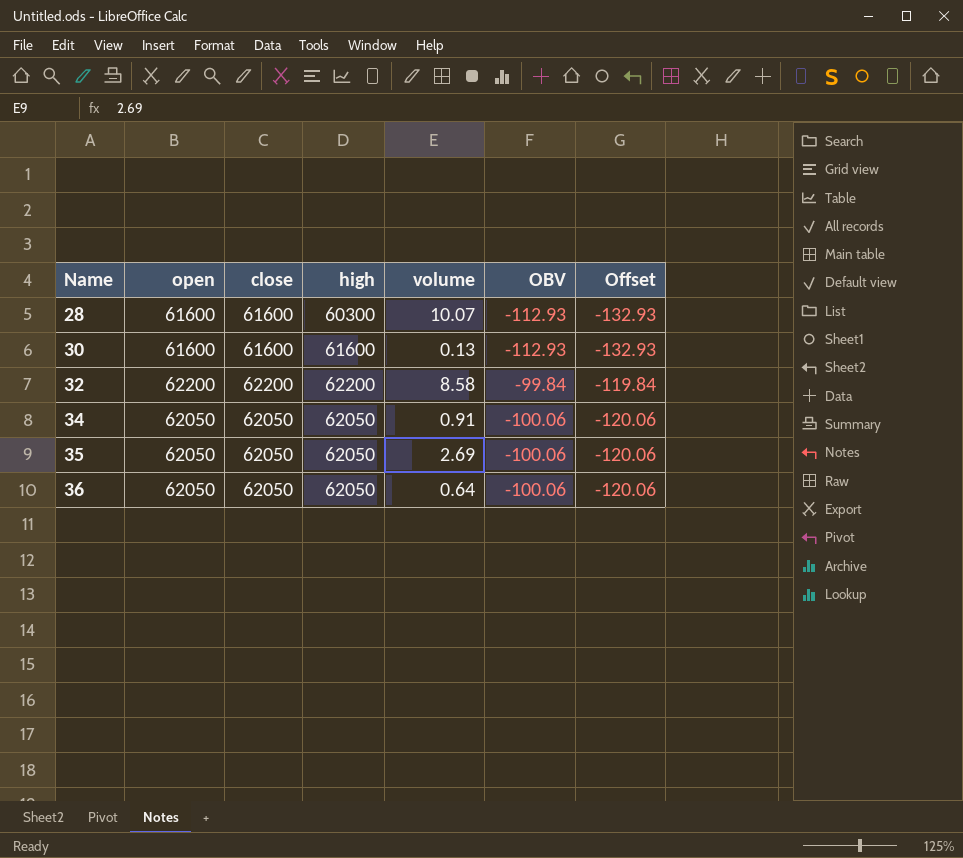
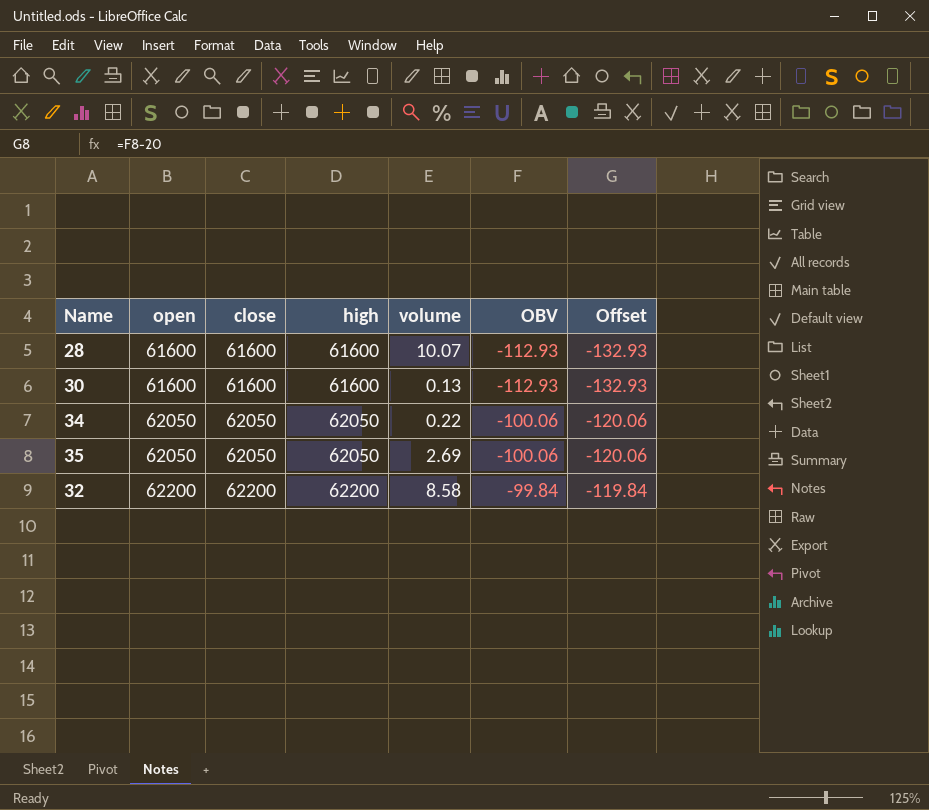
row order: Name ascending -> open ascending
row 36: 62050 | 62050 | 62050 | 0.64 | -100.06 | -120.06 -> none
28 | high: 60300 -> 61600
34 | volume: 0.91 -> 0.22

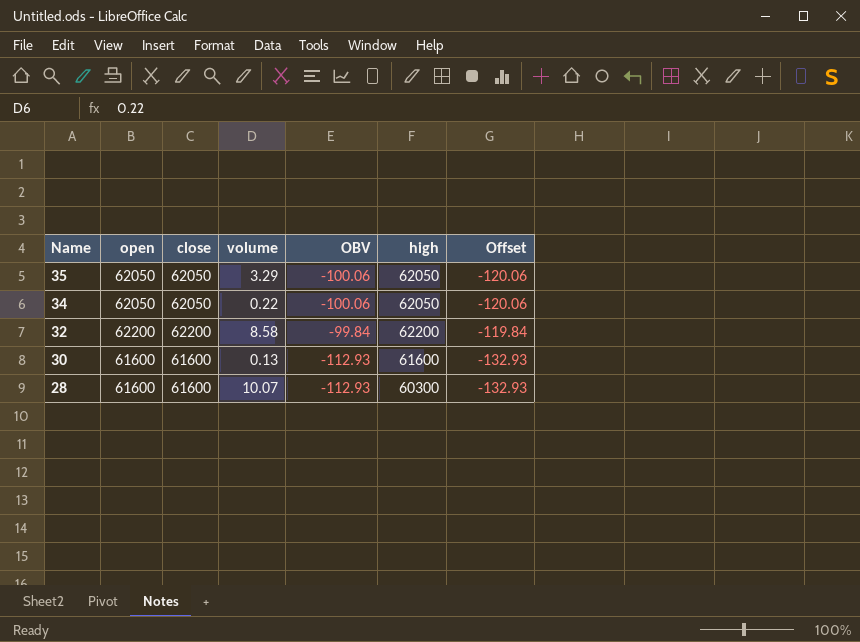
row order: open ascending -> Name descending
column high | position: 4 -> 6
35 | volume: 2.69 -> 3.29
28 | high: 61600 -> 60300

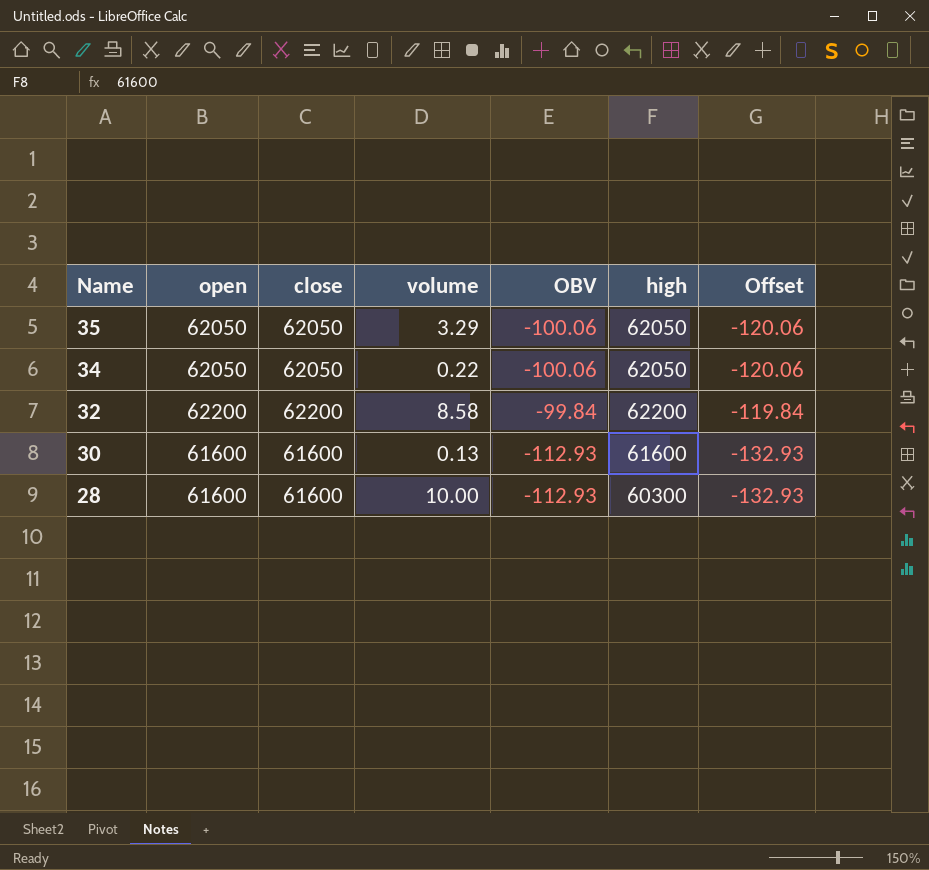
28 | volume: 10.07 -> 10.00

